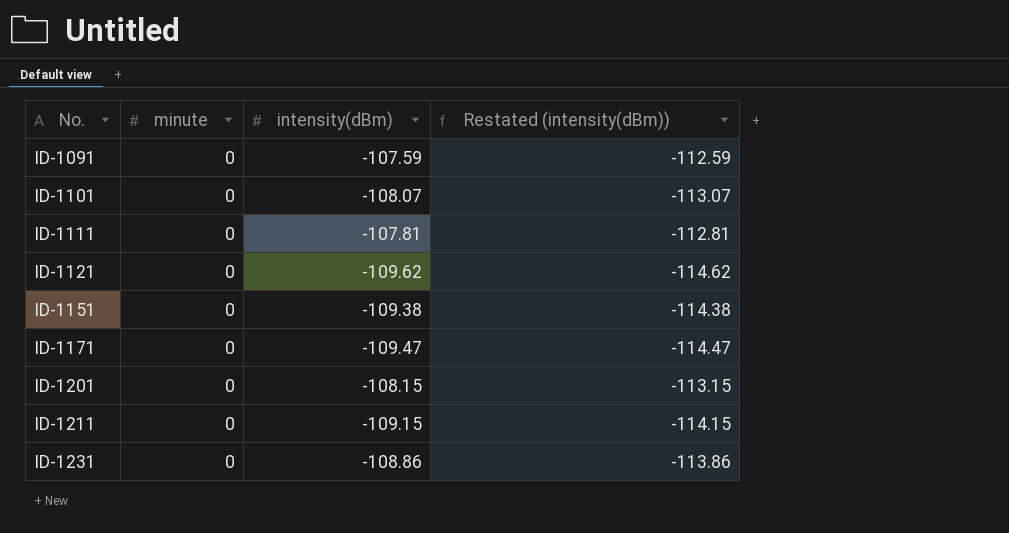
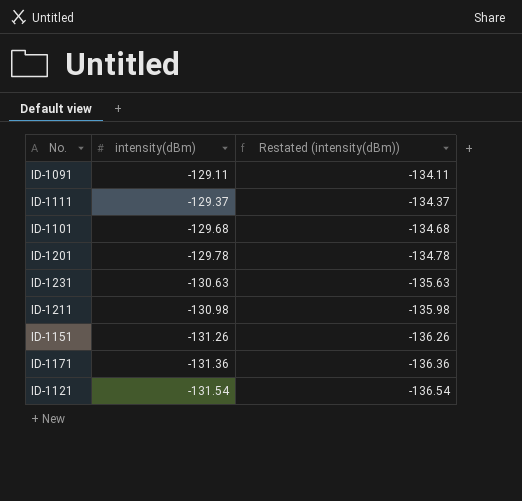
row order: No. ascending -> intensity(dBm) descending
column minute | position: 2 -> none
ID-1091 | intensity(dBm): -107.59 -> -129.11
ID-1091 | Restated (intensity(dBm)): -112.59 -> -134.11
ID-1111 | intensity(dBm): -107.81 -> -129.37
ID-1111 | Restated (intensity(dBm)): -112.81 -> -134.37
ID-1101 | intensity(dBm): -108.07 -> -129.68
ID-1101 | Restated (intensity(dBm)): -113.07 -> -134.68
ID-1201 | intensity(dBm): -108.15 -> -129.78
ID-1201 | Restated (intensity(dBm)): -113.15 -> -134.78
ID-1231 | intensity(dBm): -108.86 -> -130.63
ID-1231 | Restated (intensity(dBm)): -113.86 -> -135.63
ID-1211 | intensity(dBm): -109.15 -> -130.98
ID-1211 | Restated (intensity(dBm)): -114.15 -> -135.98
ID-1151 | intensity(dBm): -109.38 -> -131.26
ID-1151 | Restated (intensity(dBm)): -114.38 -> -136.26
ID-1171 | intensity(dBm): -109.47 -> -131.36
ID-1171 | Restated (intensity(dBm)): -114.47 -> -136.36
ID-1121 | intensity(dBm): -109.62 -> -131.54
ID-1121 | Restated (intensity(dBm)): -114.62 -> -136.54

